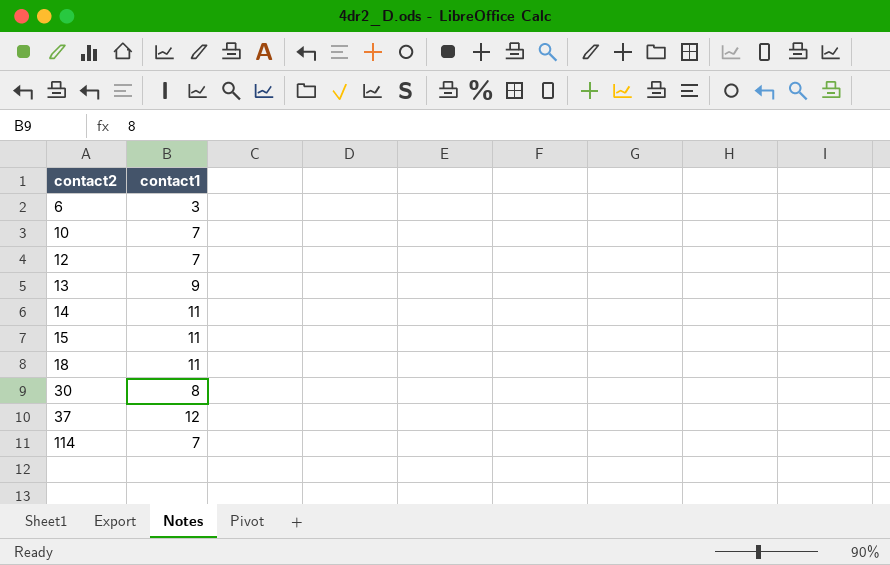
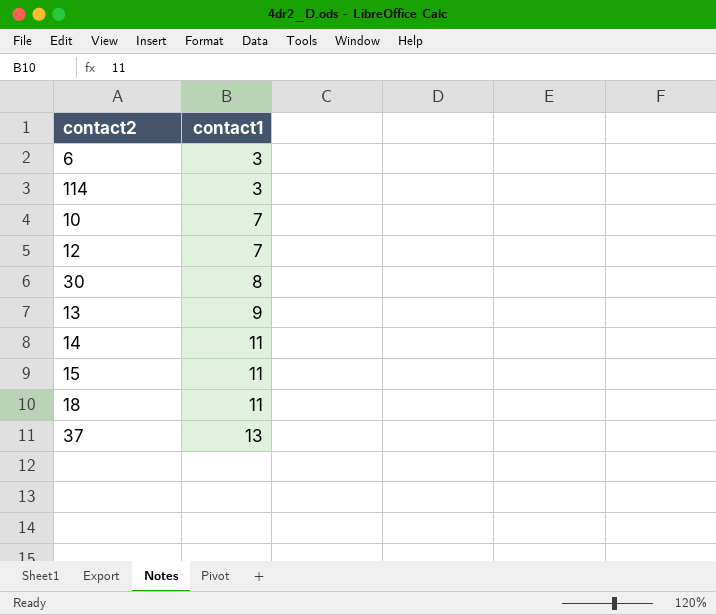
row order: contact2 ascending -> contact1 ascending
114 | contact1: 7 -> 3
37 | contact1: 12 -> 13

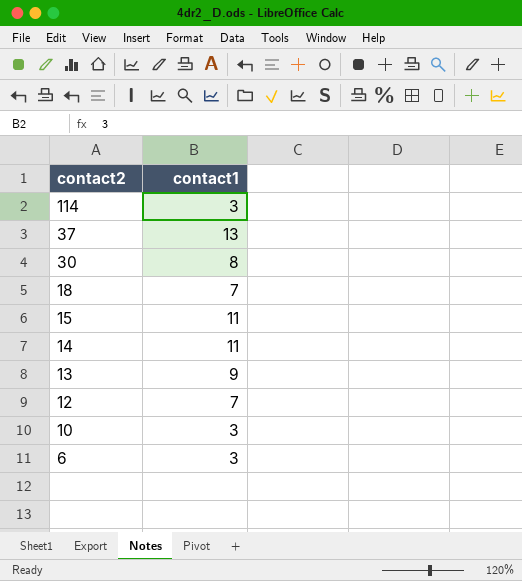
row order: contact1 ascending -> contact2 descending
18 | contact1: 11 -> 7
10 | contact1: 7 -> 3

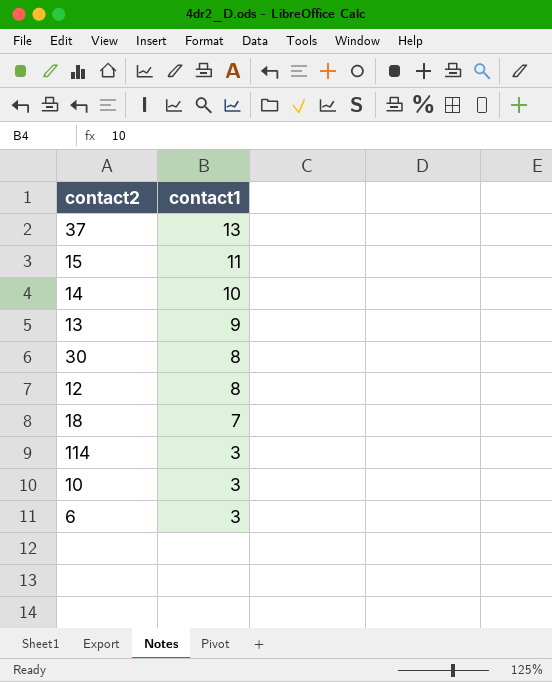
row order: contact2 descending -> contact1 descending
14 | contact1: 11 -> 10
12 | contact1: 7 -> 8

